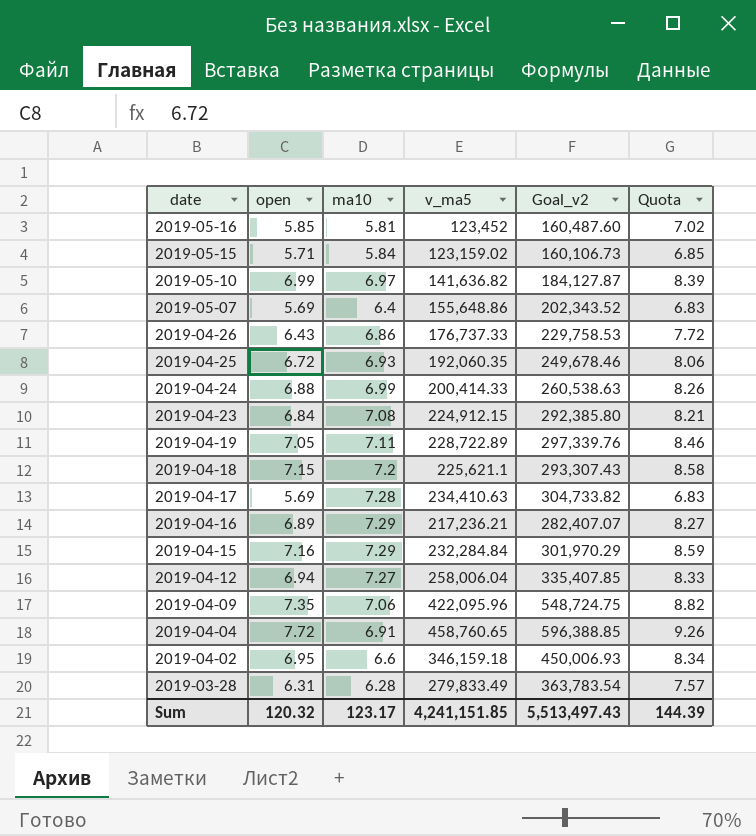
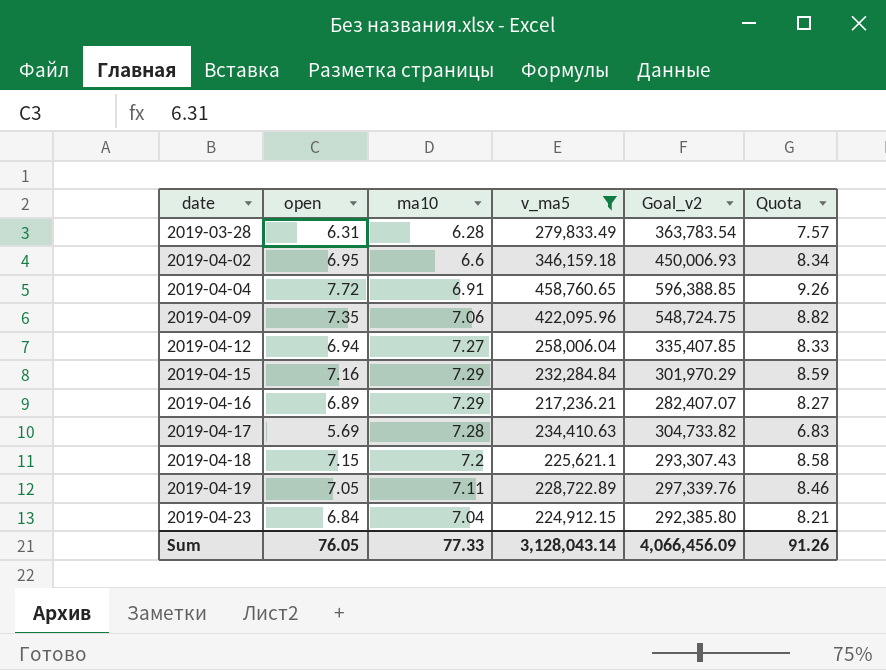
filter: none -> v_ma5 >= 217,236.21
row order: date descending -> date ascending
2019-04-23 | ma10: 7.08 -> 7.04
Sum | open: 120.32 -> 76.05
Sum | ma10: 123.17 -> 77.33
Sum | v_ma5: 4,241,151.85 -> 3,128,043.14
Sum | Goal_v2: 5,513,497.43 -> 4,066,456.09
Sum | Quota: 144.39 -> 91.26

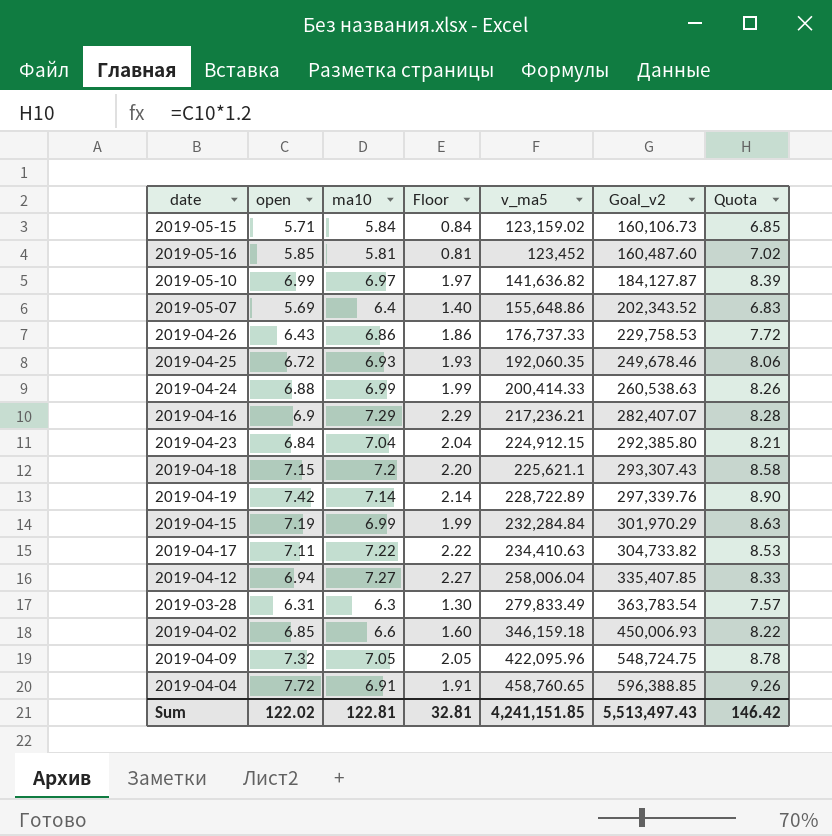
filter: v_ma5 >= 217,236.21 -> none
row order: date ascending -> v_ma5 ascending
column Floor | formula: none -> [ma10] - 5
2019-04-16 | open: 6.89 -> 6.9
2019-04-16 | Quota: 8.27 -> 8.28
2019-04-19 | open: 7.05 -> 7.42
2019-04-19 | ma10: 7.11 -> 7.14
2019-04-19 | Quota: 8.46 -> 8.90
2019-04-15 | open: 7.16 -> 7.19
2019-04-15 | ma10: 7.29 -> 6.99
2019-04-15 | Quota: 8.59 -> 8.63
2019-04-17 | open: 5.69 -> 7.11
2019-04-17 | ma10: 7.28 -> 7.22
2019-04-17 | Quota: 6.83 -> 8.53
2019-03-28 | ma10: 6.28 -> 6.3
2019-04-02 | open: 6.95 -> 6.85
2019-04-02 | Quota: 8.34 -> 8.22
2019-04-09 | open: 7.35 -> 7.32
2019-04-09 | ma10: 7.06 -> 7.05
2019-04-09 | Quota: 8.82 -> 8.78
Sum | open: 76.05 -> 122.02
Sum | ma10: 77.33 -> 122.81
Sum | v_ma5: 3,128,043.14 -> 4,241,151.85
Sum | Goal_v2: 4,066,456.09 -> 5,513,497.43
Sum | Quota: 91.26 -> 146.42

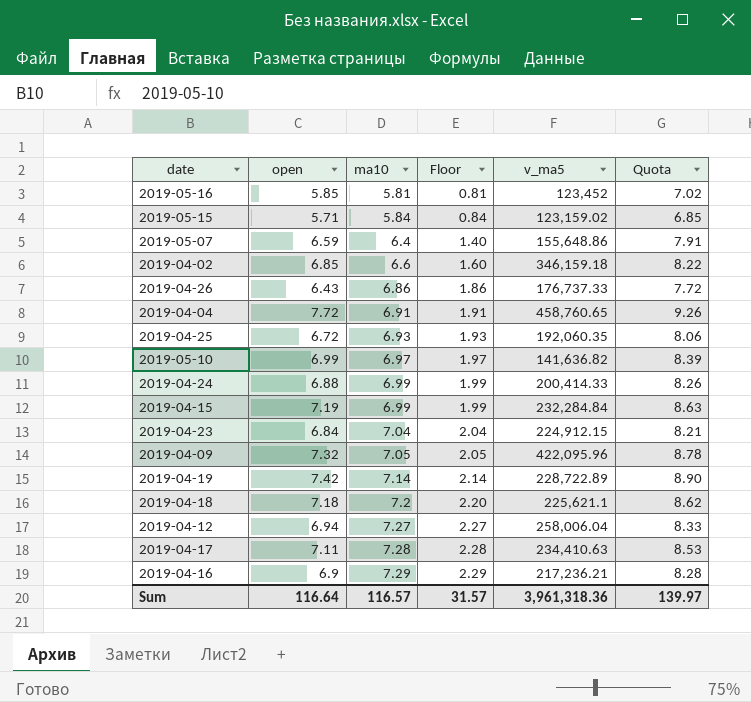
row order: v_ma5 ascending -> ma10 ascending
column Goal_v2 | formula: [v_ma5] * 1.3 -> none
row 2019-03-28: 6.31 | 6.3 | 1.30 | 279,833.49 | 363,783.54 | 7.57 -> none
2019-05-07 | open: 5.69 -> 6.59
2019-05-07 | Quota: 6.83 -> 7.91
2019-04-18 | open: 7.15 -> 7.18
2019-04-18 | Quota: 8.58 -> 8.62
2019-04-17 | ma10: 7.22 -> 7.28
2019-04-17 | Floor: 2.22 -> 2.28
Sum | open: 122.02 -> 116.64
Sum | ma10: 122.81 -> 116.57
Sum | Floor: 32.81 -> 31.57
Sum | v_ma5: 4,241,151.85 -> 3,961,318.36
Sum | Quota: 146.42 -> 139.97

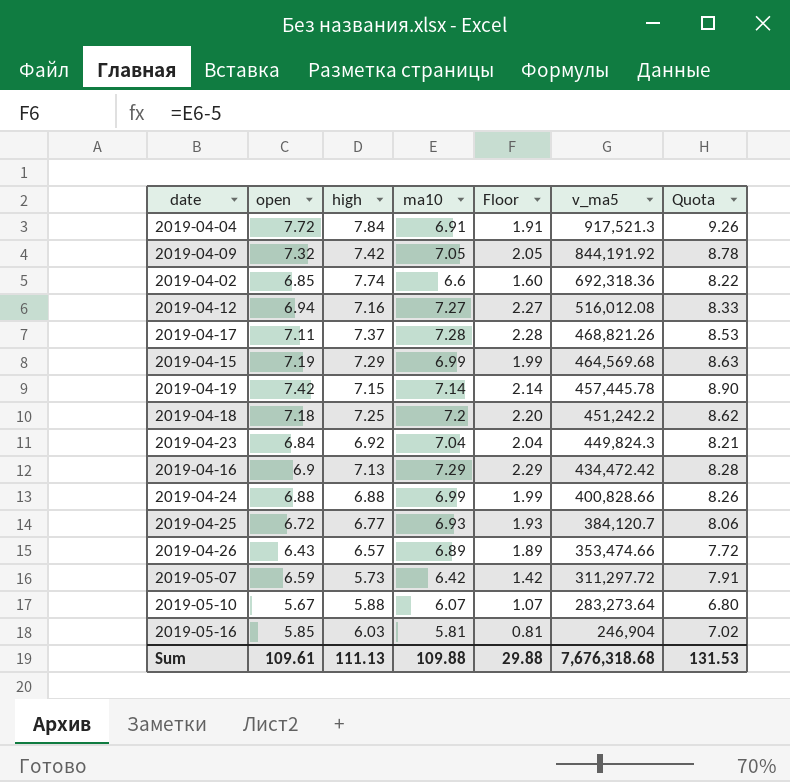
row order: ma10 ascending -> v_ma5 descending
column high | position: none -> 3
row 2019-05-15: 5.71 | 5.84 | 0.84 | 123,159.02 | 6.85 -> none
2019-04-04 | v_ma5: 458,760.65 -> 917,521.3
2019-04-09 | v_ma5: 422,095.96 -> 844,191.92
2019-04-02 | v_ma5: 346,159.18 -> 692,318.36
2019-04-12 | v_ma5: 258,006.04 -> 516,012.08
2019-04-17 | v_ma5: 234,410.63 -> 468,821.26
2019-04-15 | v_ma5: 232,284.84 -> 464,569.68
2019-04-19 | v_ma5: 228,722.89 -> 457,445.78
2019-04-18 | v_ma5: 225,621.1 -> 451,242.2
2019-04-23 | v_ma5: 224,912.15 -> 449,824.3
2019-04-16 | v_ma5: 217,236.21 -> 434,472.42
2019-04-24 | v_ma5: 200,414.33 -> 400,828.66
2019-04-25 | v_ma5: 192,060.35 -> 384,120.7
2019-04-26 | ma10: 6.86 -> 6.89
2019-04-26 | Floor: 1.86 -> 1.89
2019-04-26 | v_ma5: 176,737.33 -> 353,474.66
2019-05-07 | ma10: 6.4 -> 6.42
2019-05-07 | Floor: 1.40 -> 1.42
2019-05-07 | v_ma5: 155,648.86 -> 311,297.72
2019-05-10 | open: 6.99 -> 5.67
2019-05-10 | ma10: 6.97 -> 6.07
2019-05-10 | Floor: 1.97 -> 1.07
2019-05-10 | v_ma5: 141,636.82 -> 283,273.64
2019-05-10 | Quota: 8.39 -> 6.80
2019-05-16 | v_ma5: 123,452 -> 246,904
Sum | open: 116.64 -> 109.61
Sum | ma10: 116.57 -> 109.88
Sum | Floor: 31.57 -> 29.88
Sum | v_ma5: 3,961,318.36 -> 7,676,318.68
Sum | Quota: 139.97 -> 131.53

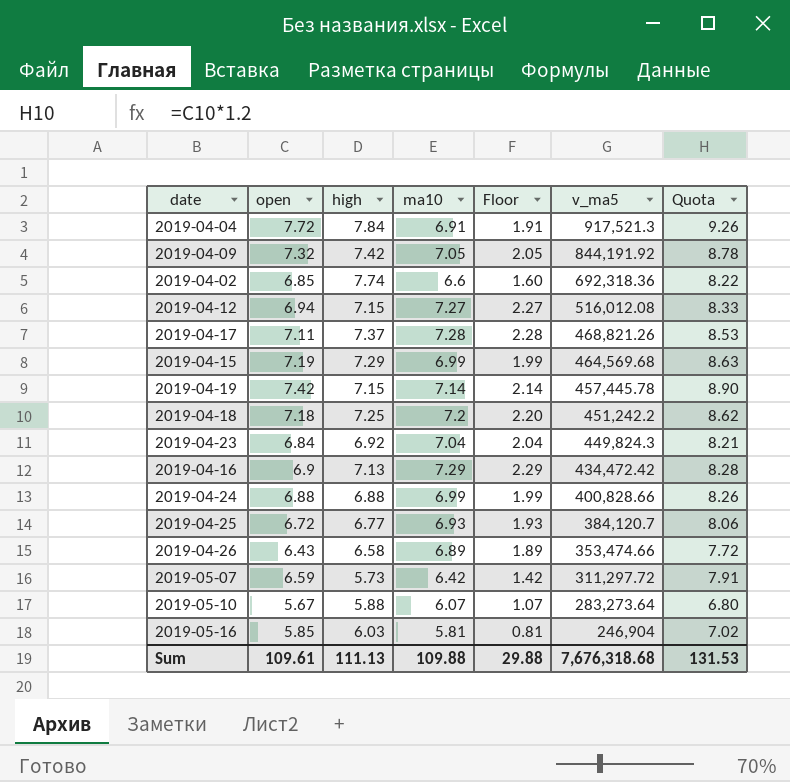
2019-04-12 | high: 7.16 -> 7.15
2019-04-26 | high: 6.57 -> 6.58

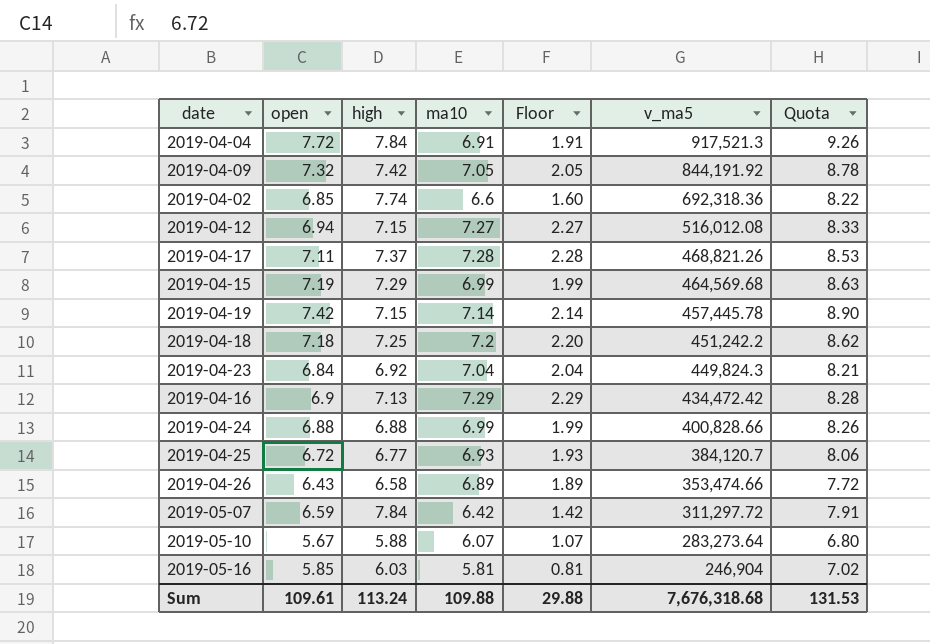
2019-05-07 | high: 5.73 -> 7.84
Sum | high: 111.13 -> 113.24

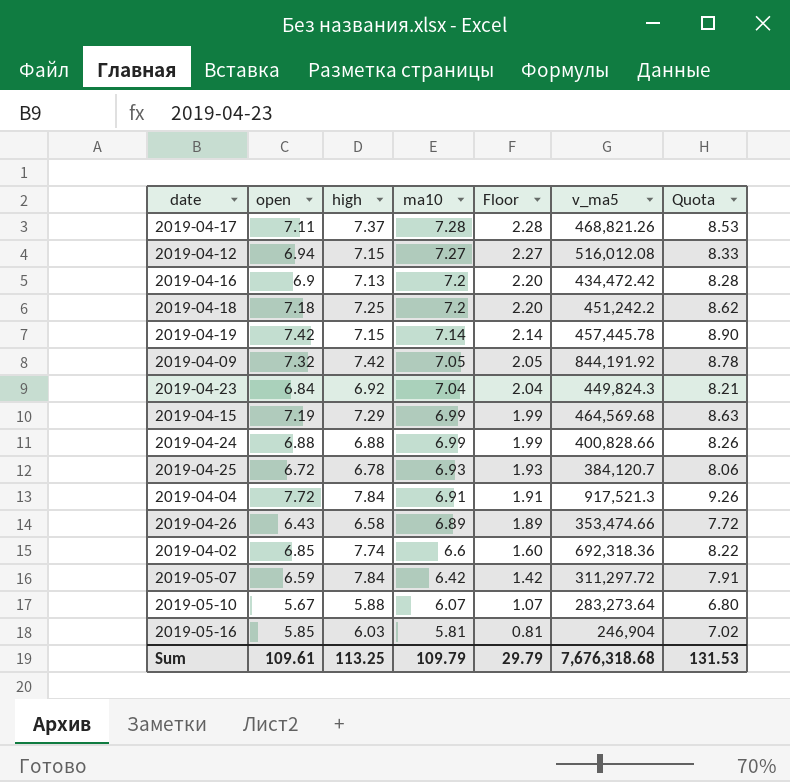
row order: v_ma5 descending -> ma10 descending
2019-04-16 | ma10: 7.29 -> 7.2
2019-04-16 | Floor: 2.29 -> 2.20
2019-04-25 | high: 6.77 -> 6.78
Sum | high: 113.24 -> 113.25
Sum | ma10: 109.88 -> 109.79
Sum | Floor: 29.88 -> 29.79

